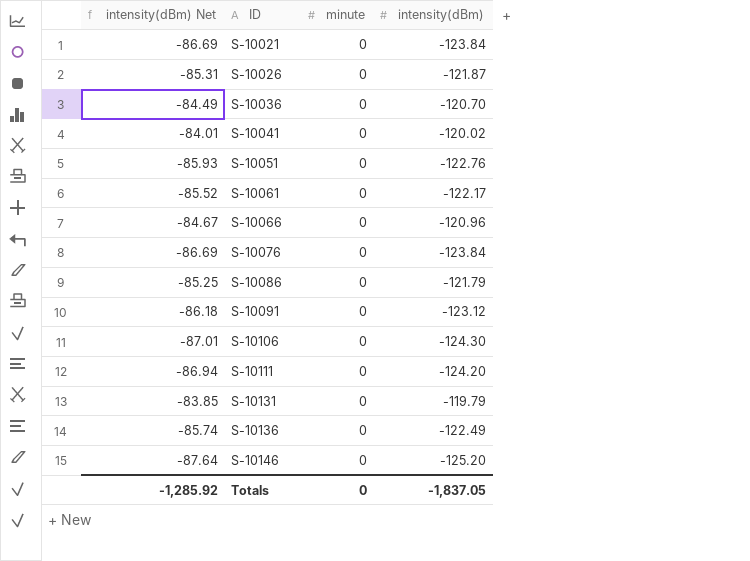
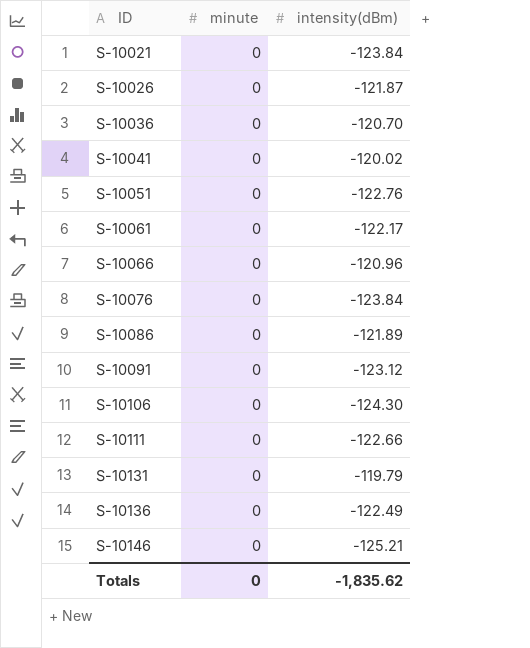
column intensity(dBm) Net | formula: [intensity(dBm)] * 0.7 -> none
S-10086 | intensity(dBm): -121.79 -> -121.89
S-10111 | intensity(dBm): -124.20 -> -122.66
S-10146 | intensity(dBm): -125.20 -> -125.21
Totals | intensity(dBm): -1,837.05 -> -1,835.62

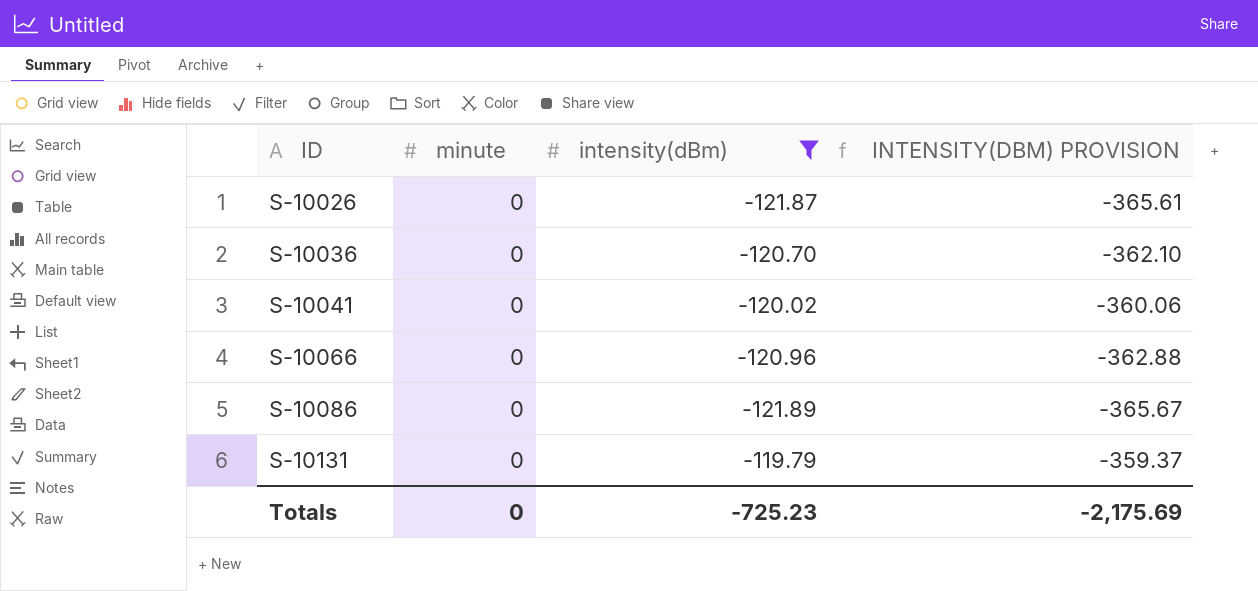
filter: none -> intensity(dBm) >= -121.89
column INTENSITY(DBM) PROVISION | formula: none -> [intensity(dBm)] * 3
Totals | intensity(dBm): -1,835.62 -> -725.23

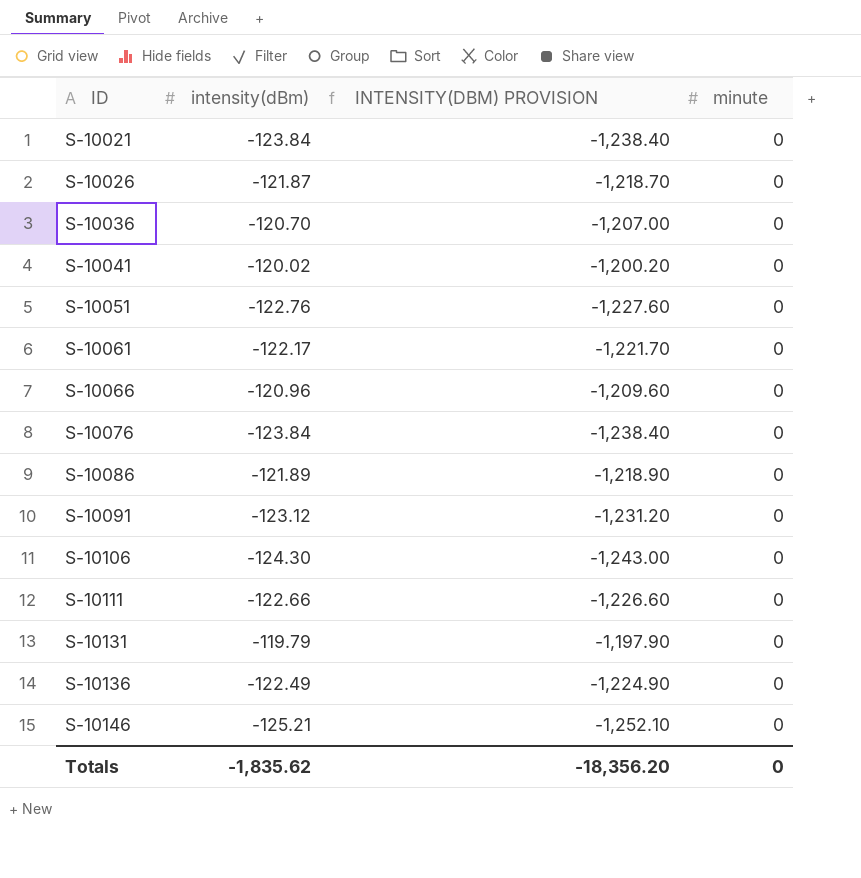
filter: intensity(dBm) >= -121.89 -> none
column INTENSITY(DBM) PROVISION | formula: [intensity(dBm)] * 3 -> [intensity(dBm)] * 10
column minute | position: 2 -> 4
Totals | intensity(dBm): -725.23 -> -1,835.62
Totals | INTENSITY(DBM) PROVISION: -2,175.69 -> -18,356.20

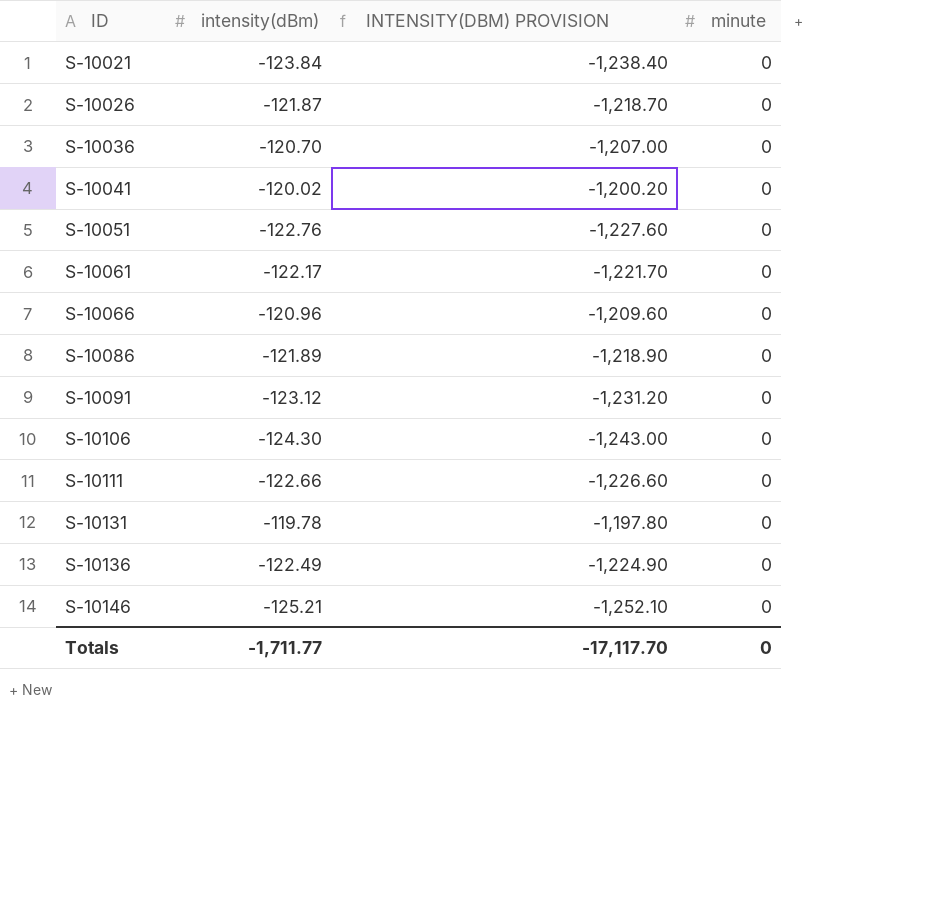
row S-10076: -123.84 | -1,238.40 | 0 -> none
S-10131 | intensity(dBm): -119.79 -> -119.78
S-10131 | INTENSITY(DBM) PROVISION: -1,197.90 -> -1,197.80
Totals | intensity(dBm): -1,835.62 -> -1,711.77
Totals | INTENSITY(DBM) PROVISION: -18,356.20 -> -17,117.70

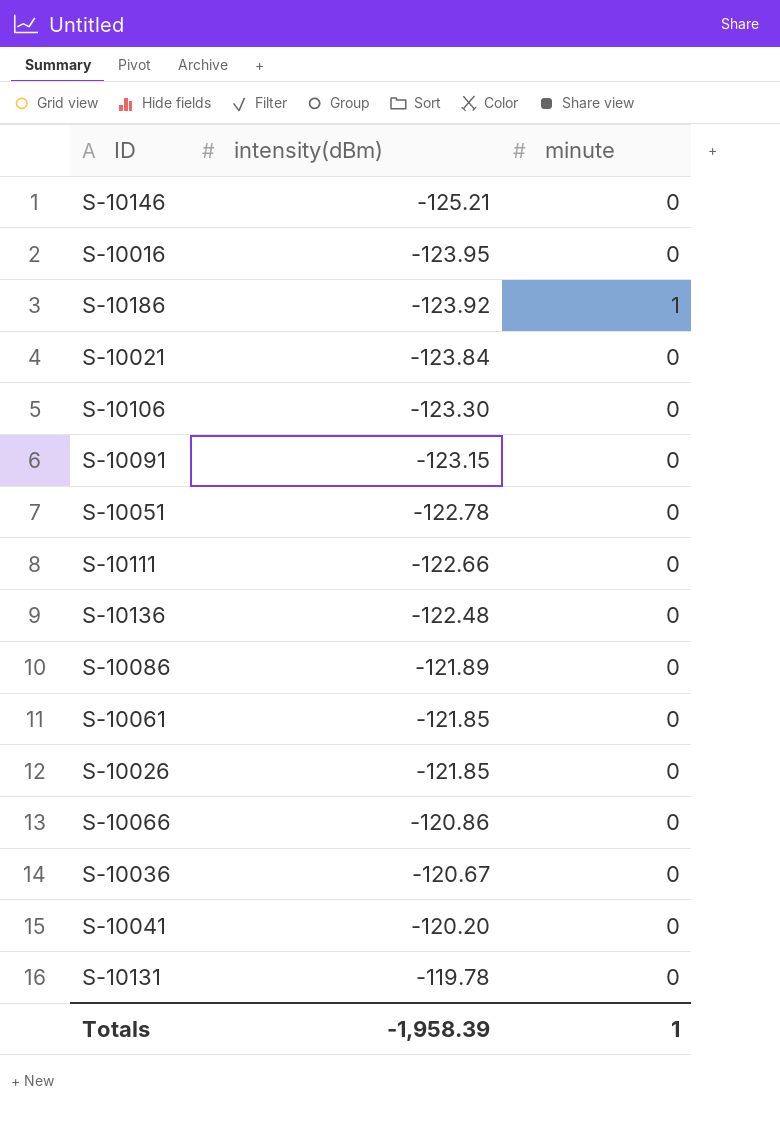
row order: ID ascending -> intensity(dBm) ascending
column INTENSITY(DBM) PROVISION | formula: [intensity(dBm)] * 10 -> none
row S-10016: none -> -123.95 | 0
row S-10186: none -> -123.92 | 1
S-10106 | intensity(dBm): -124.30 -> -123.30
S-10091 | intensity(dBm): -123.12 -> -123.15
S-10051 | intensity(dBm): -122.76 -> -122.78
S-10136 | intensity(dBm): -122.49 -> -122.48
S-10061 | intensity(dBm): -122.17 -> -121.85
S-10026 | intensity(dBm): -121.87 -> -121.85
S-10066 | intensity(dBm): -120.96 -> -120.86
S-10036 | intensity(dBm): -120.70 -> -120.67
S-10041 | intensity(dBm): -120.02 -> -120.20
Totals | intensity(dBm): -1,711.77 -> -1,958.39
Totals | minute: 0 -> 1

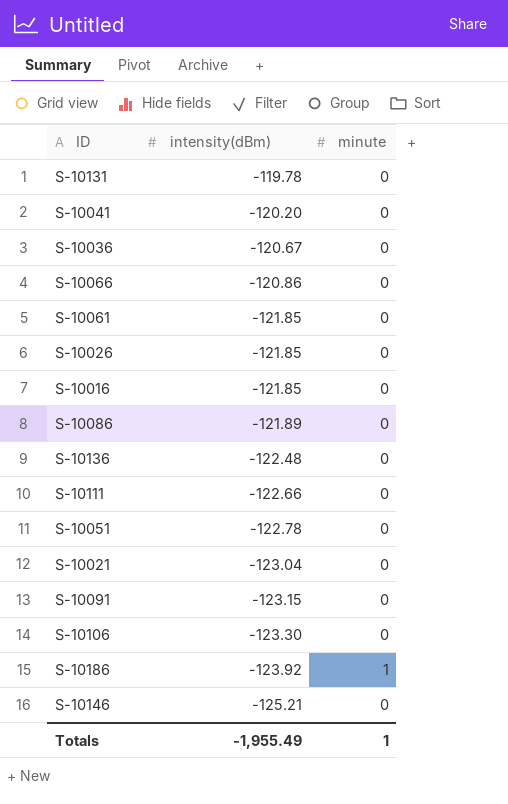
row order: intensity(dBm) ascending -> intensity(dBm) descending
S-10016 | intensity(dBm): -123.95 -> -121.85
S-10021 | intensity(dBm): -123.84 -> -123.04
Totals | intensity(dBm): -1,958.39 -> -1,955.49

